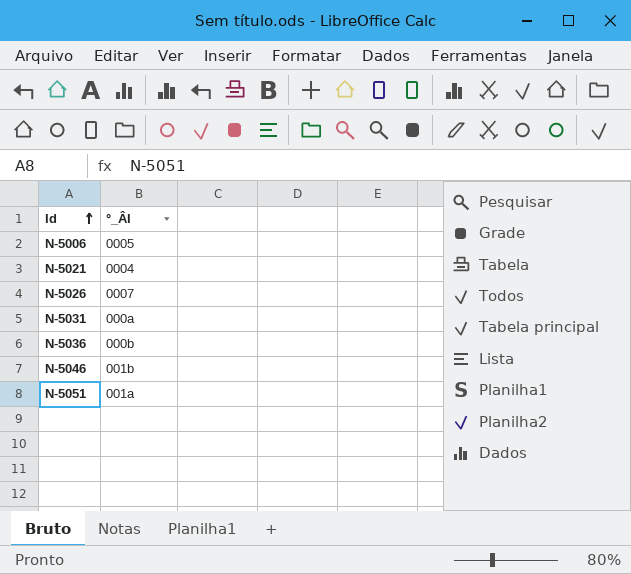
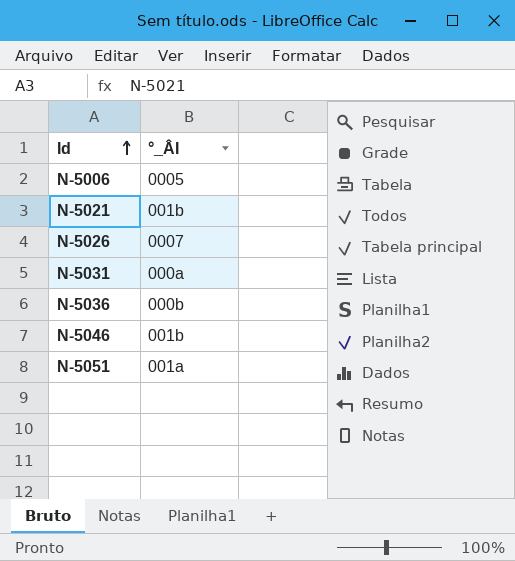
N-5021 | °_ÂI: 0004 -> 001b

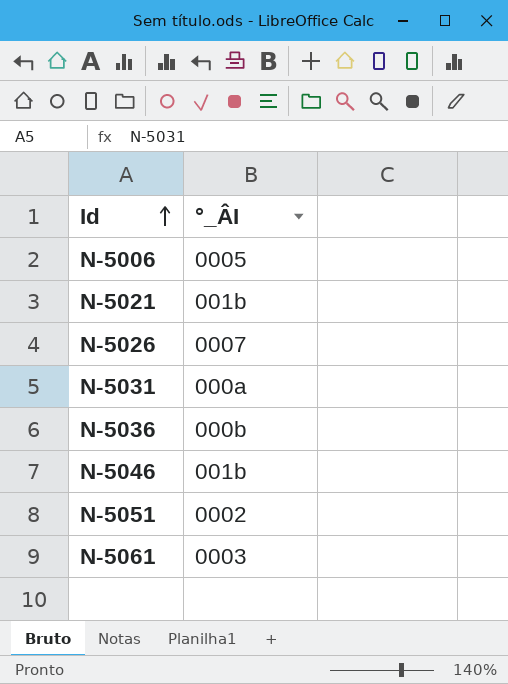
N-5051 | °_ÂI: 001a -> 0002
row N-5061: none -> 0003

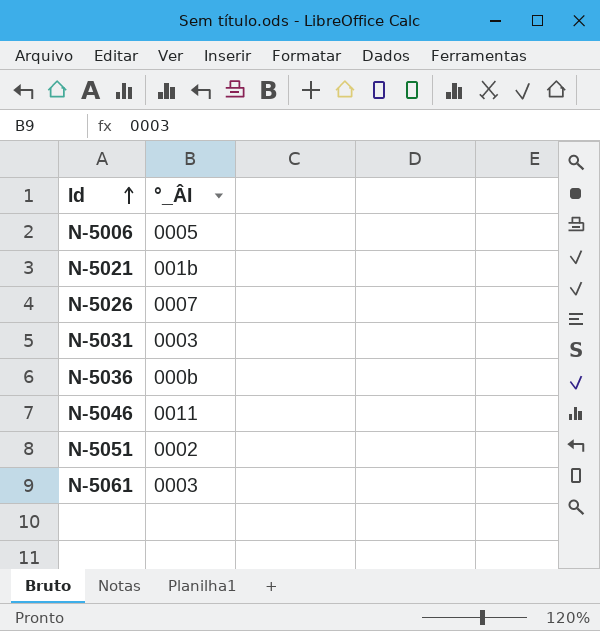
N-5031 | °_ÂI: 000a -> 0003
N-5046 | °_ÂI: 001b -> 0011

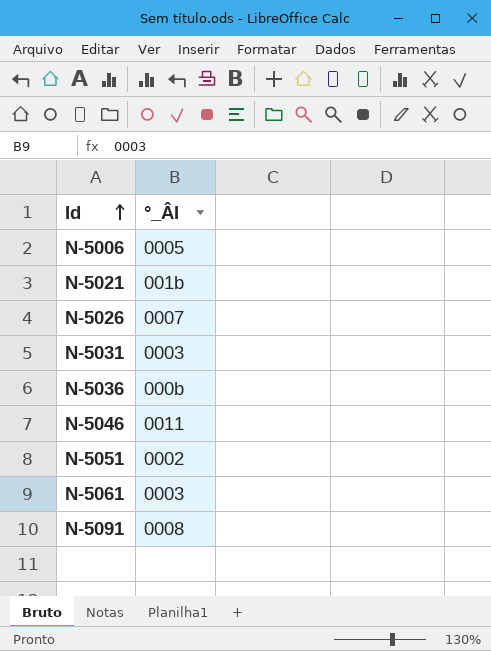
row N-5091: none -> 0008

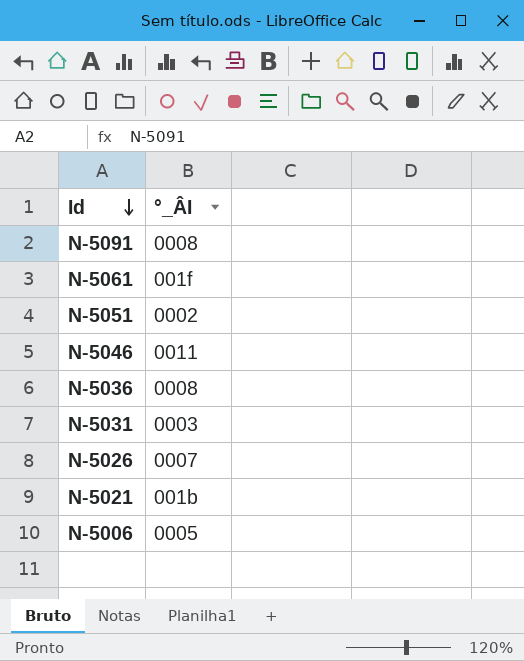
row order: Id ascending -> Id descending
N-5061 | °_ÂI: 0003 -> 001f
N-5036 | °_ÂI: 000b -> 0008

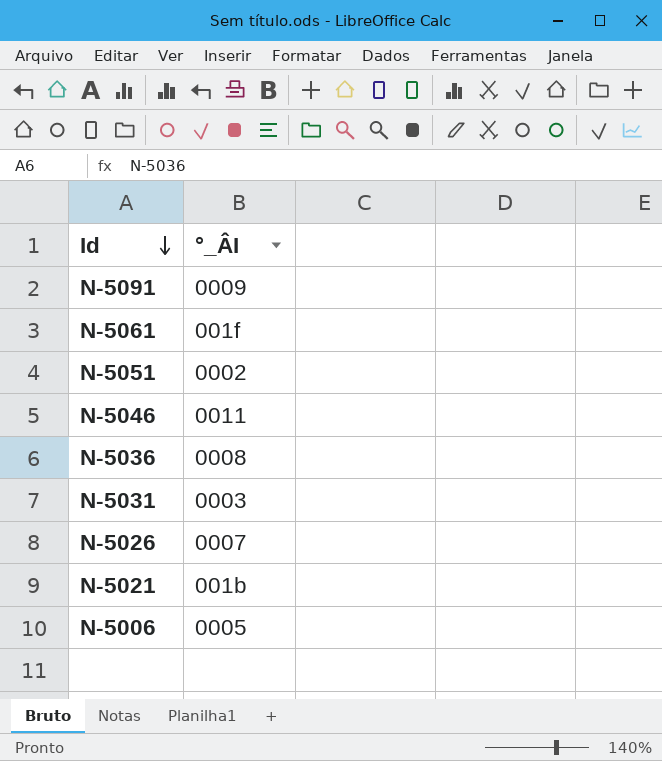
N-5091 | °_ÂI: 0008 -> 0009

